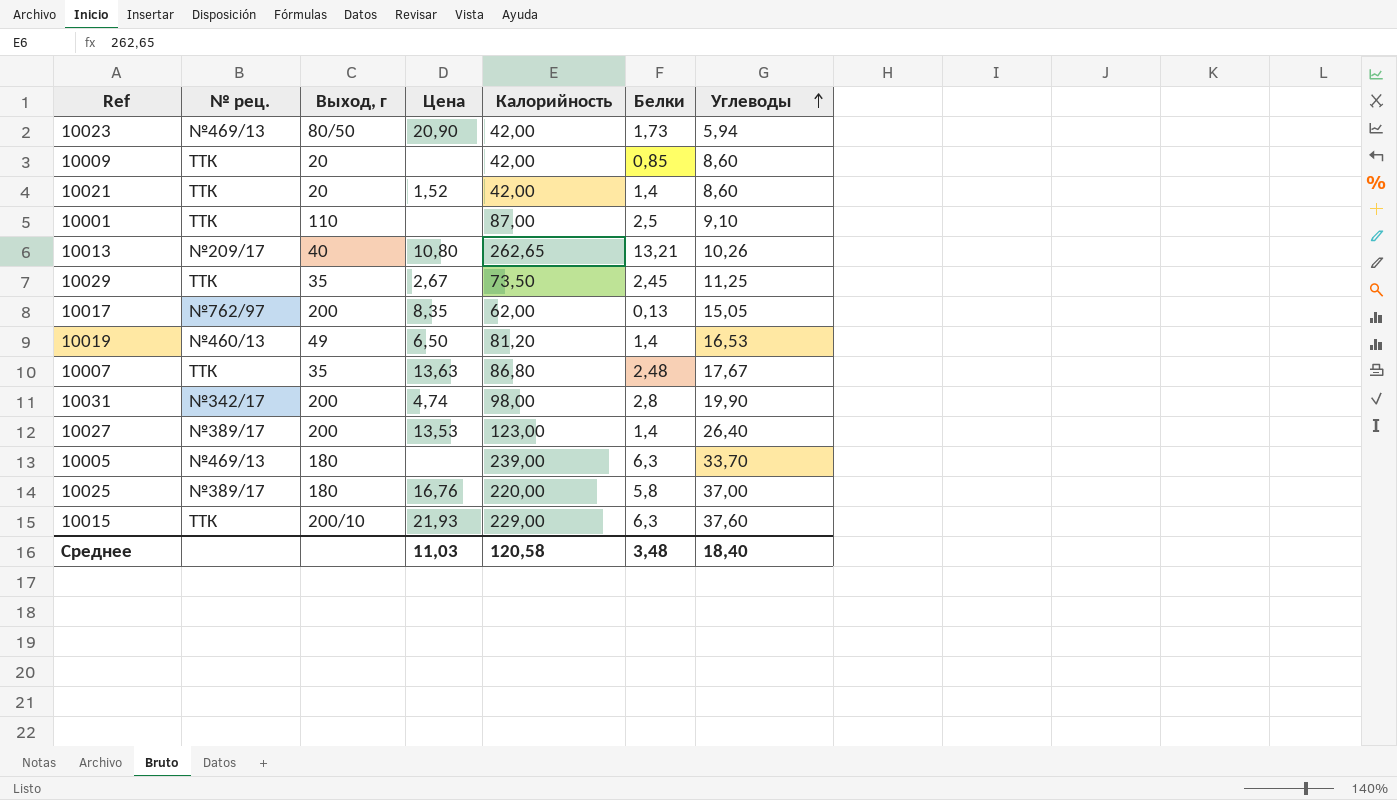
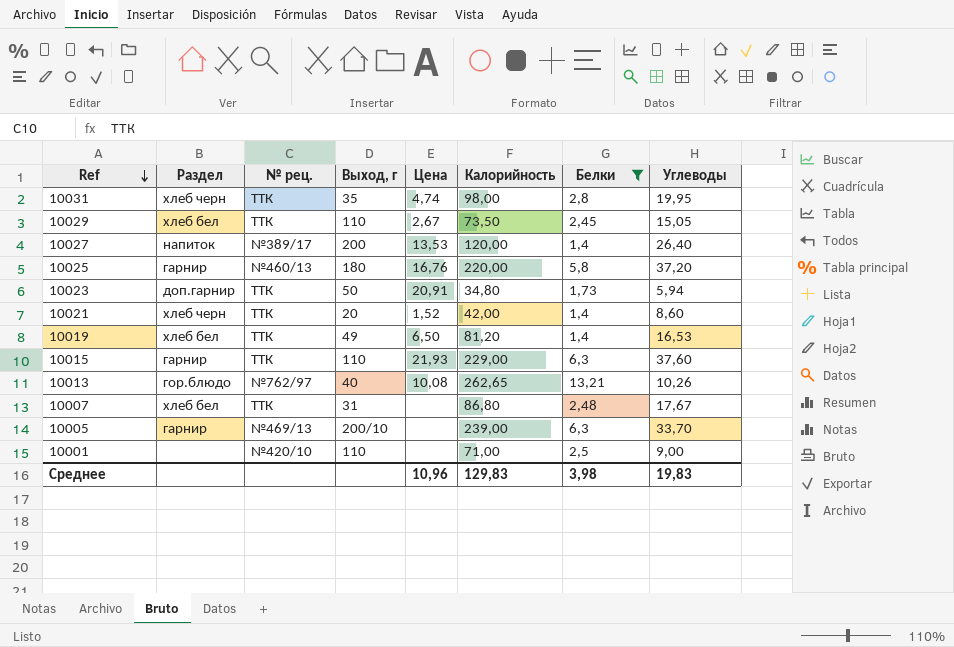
filter: none -> Белки >= 1,4
row order: Углеводы ascending -> Ref descending
column Раздел | position: none -> 2
10031 | № рец.: №342/17 -> ТТК
10031 | Выход, г: 200 -> 35
10031 | Углеводы: 19,90 -> 19,95
10029 | Выход, г: 35 -> 110
10029 | Углеводы: 11,25 -> 15,05
10027 | Калорийность: 123,00 -> 120,00
10025 | № рец.: №389/17 -> №460/13
10025 | Углеводы: 37,00 -> 37,20
10023 | № рец.: №469/13 -> ТТК
10023 | Выход, г: 80/50 -> 50
10023 | Цена: 20,90 -> 20,91
10023 | Калорийность: 42,00 -> 34,80
10019 | № рец.: №460/13 -> ТТК
10015 | Выход, г: 200/10 -> 110
10013 | № рец.: №209/17 -> №762/97
10013 | Цена: 10,80 -> 10,08
10007 | Выход, г: 35 -> 31
10007 | Цена: 13,63 -> none
10005 | Выход, г: 180 -> 200/10
10001 | № рец.: ТТК -> №420/10
10001 | Калорийность: 87,00 -> 71,00
10001 | Углеводы: 9,10 -> 9,00
Среднее | Цена: 11,03 -> 10,96
Среднее | Калорийность: 120,58 -> 129,83
Среднее | Белки: 3,48 -> 3,98
Среднее | Углеводы: 18,40 -> 19,83

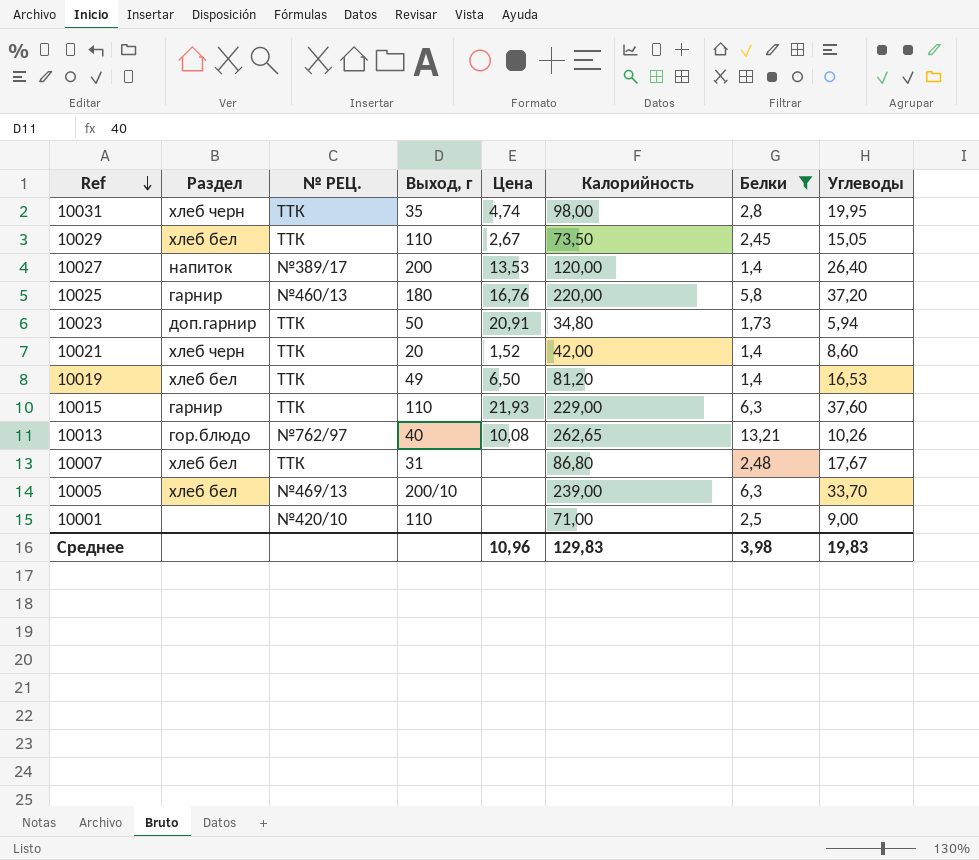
column name: № рец. -> № РЕЦ.
10005 | Раздел: гарнир -> хлеб бел

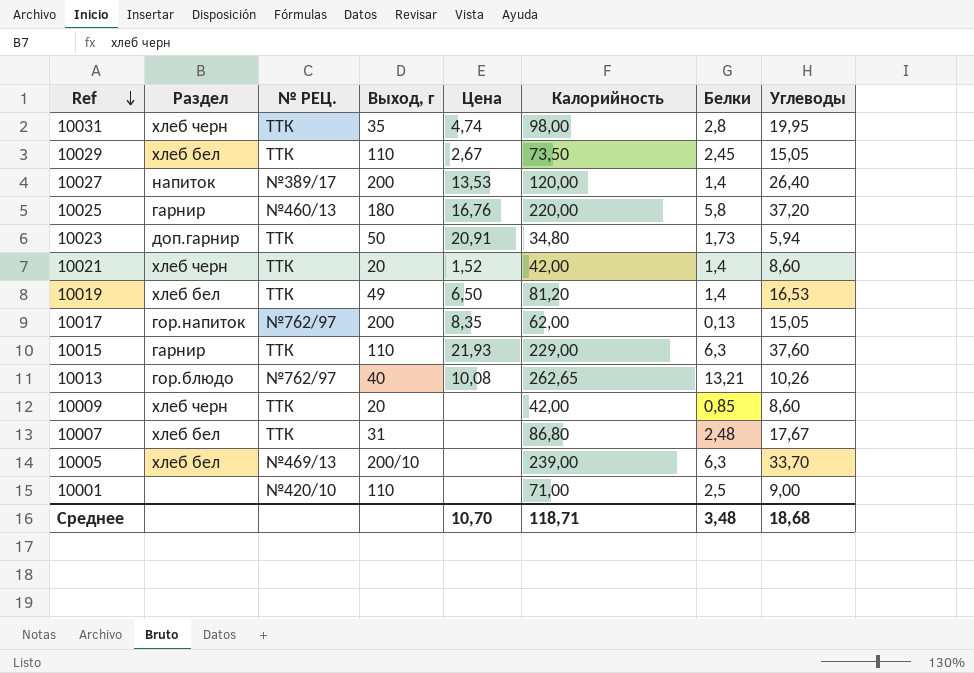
filter: Белки >= 1,4 -> none
Среднее | Цена: 10,96 -> 10,70
Среднее | Калорийность: 129,83 -> 118,71
Среднее | Белки: 3,98 -> 3,48
Среднее | Углеводы: 19,83 -> 18,68

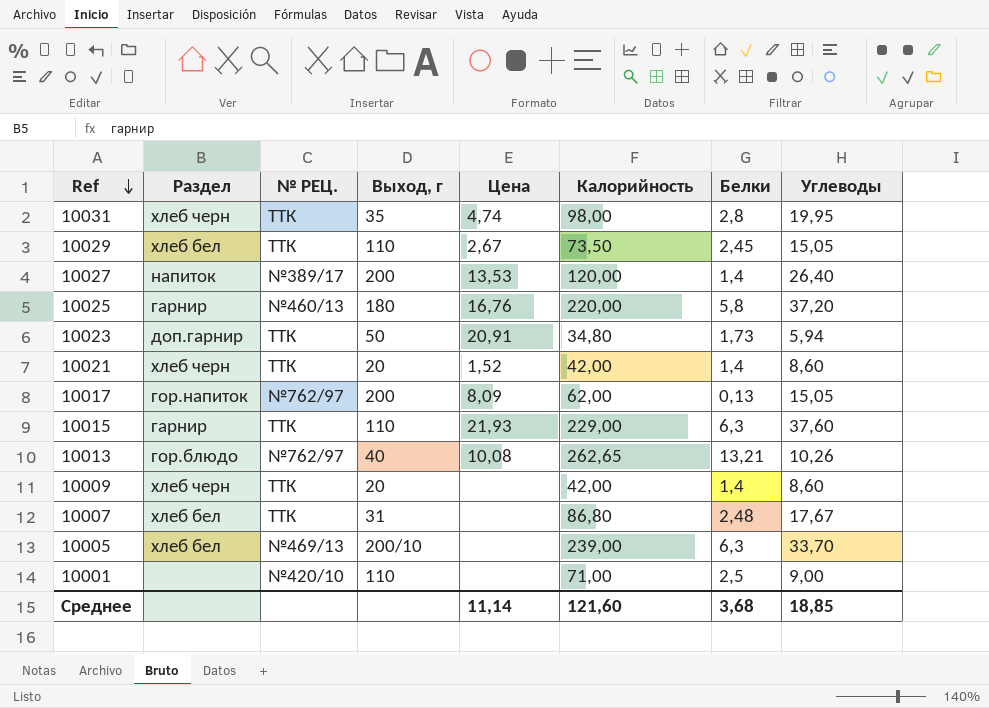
row 10019: хлеб бел | ТТК | 49 | 6,50 | 81,20 | 1,4 | 16,53 -> none
10017 | Цена: 8,35 -> 8,09
10009 | Белки: 0,85 -> 1,4
Среднее | Цена: 10,70 -> 11,14
Среднее | Калорийность: 118,71 -> 121,60
Среднее | Белки: 3,48 -> 3,68
Среднее | Углеводы: 18,68 -> 18,85

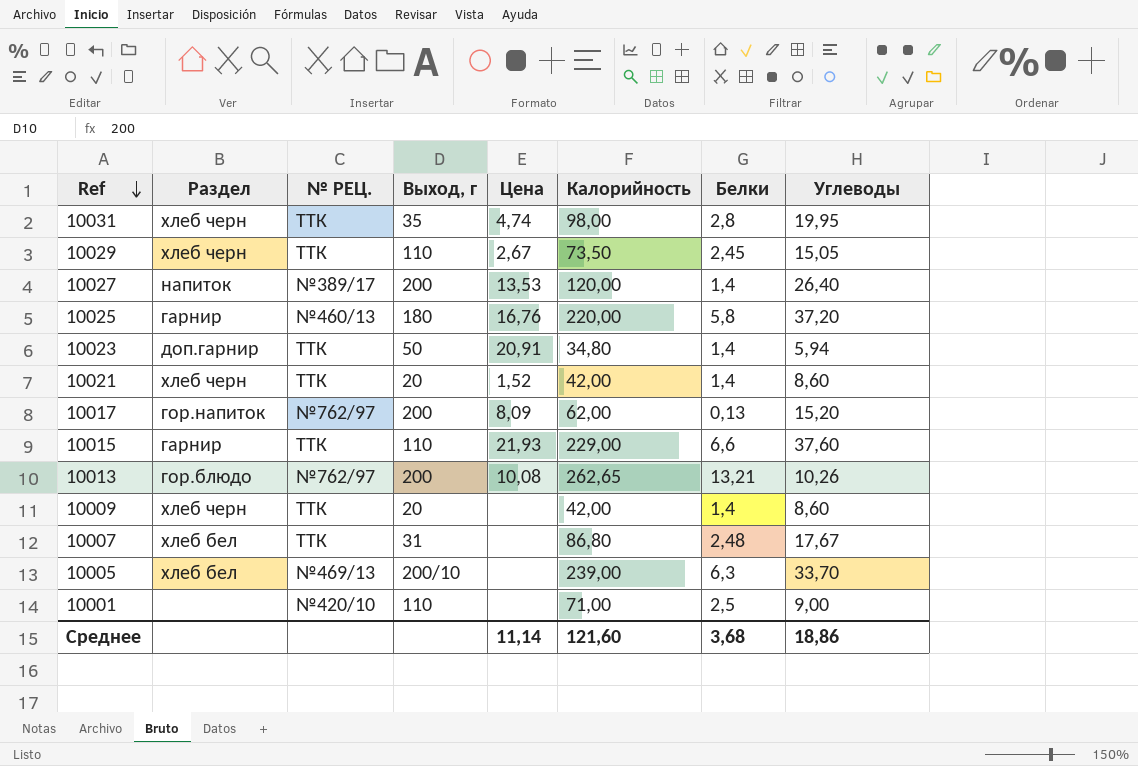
10029 | Раздел: хлеб бел -> хлеб черн
10023 | Белки: 1,73 -> 1,4
10017 | Углеводы: 15,05 -> 15,20
10015 | Белки: 6,3 -> 6,6
10013 | Выход, г: 40 -> 200
Среднее | Углеводы: 18,85 -> 18,86

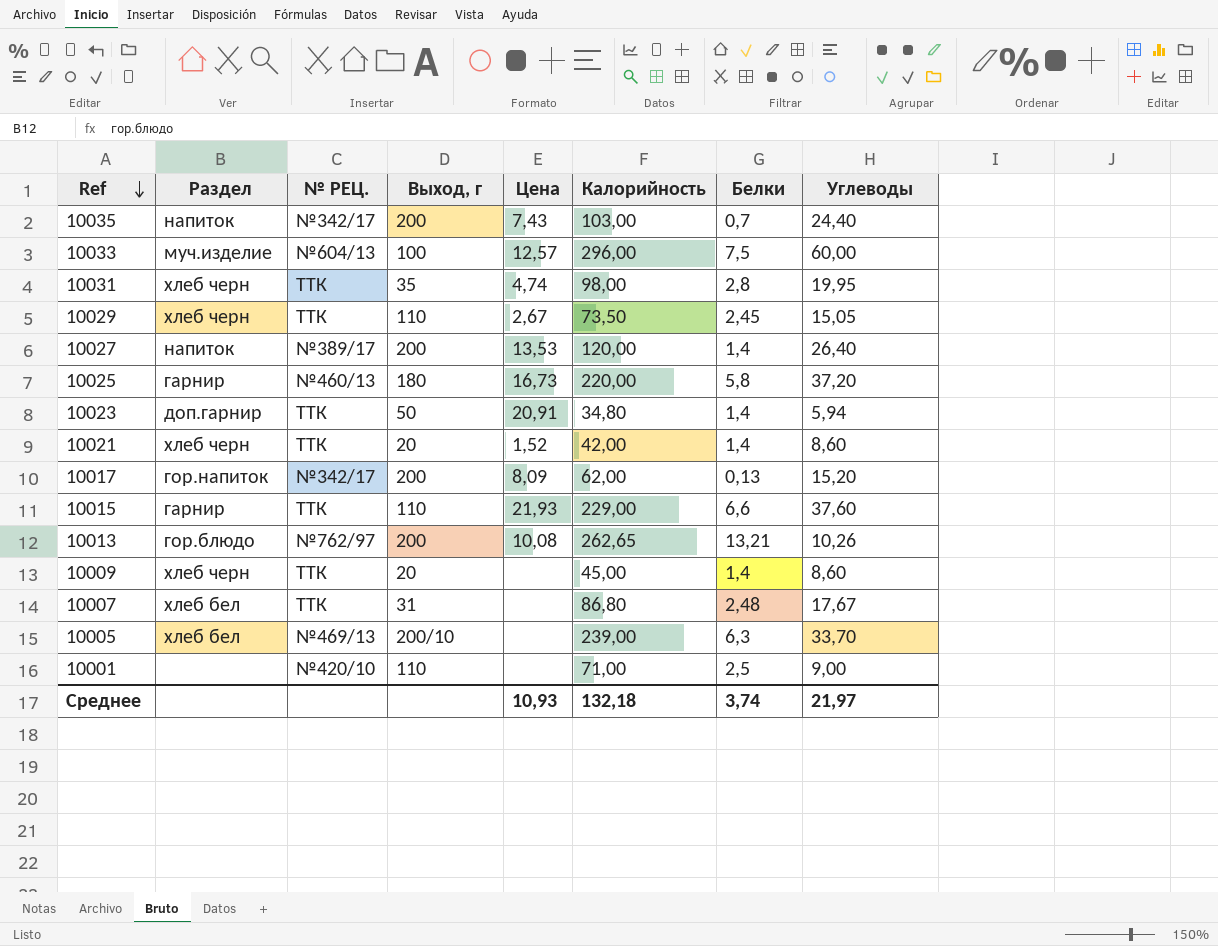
row 10035: none -> напиток | №342/17 | 200 | 7,43 | 103,00 | 0,7 | 24,40
row 10033: none -> муч.изделие | №604/13 | 100 | 12,57 | 296,00 | 7,5 | 60,00
10025 | Цена: 16,76 -> 16,73
10017 | № РЕЦ.: №762/97 -> №342/17
10009 | Калорийность: 42,00 -> 45,00
Среднее | Цена: 11,14 -> 10,93
Среднее | Калорийность: 121,60 -> 132,18
Среднее | Белки: 3,68 -> 3,74
Среднее | Углеводы: 18,86 -> 21,97

